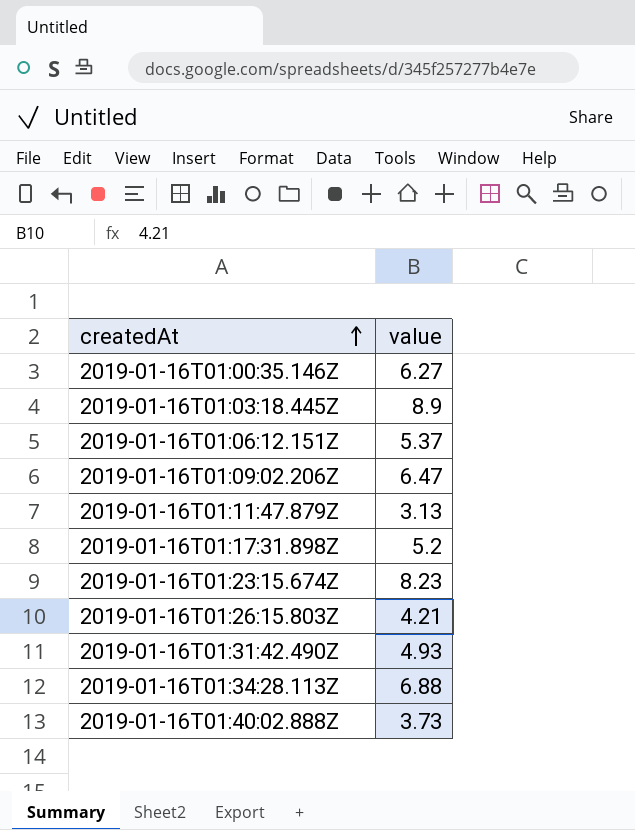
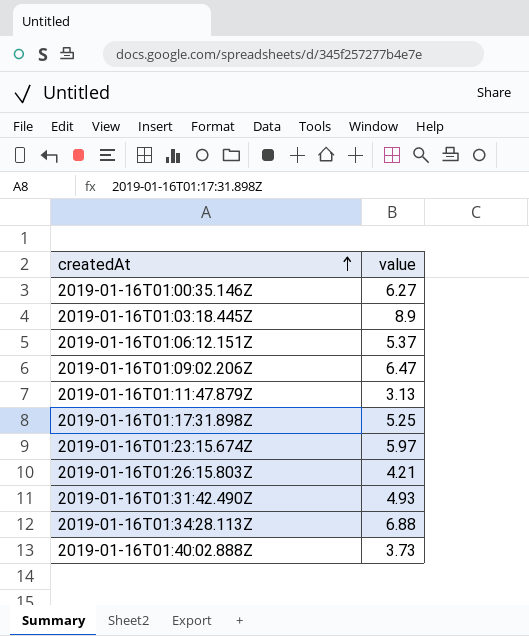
2019-01-16T01:17:31.898Z | value: 5.2 -> 5.25
2019-01-16T01:23:15.674Z | value: 8.23 -> 5.97

